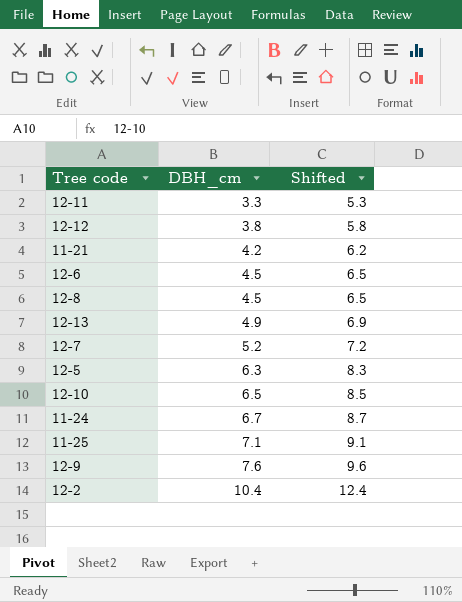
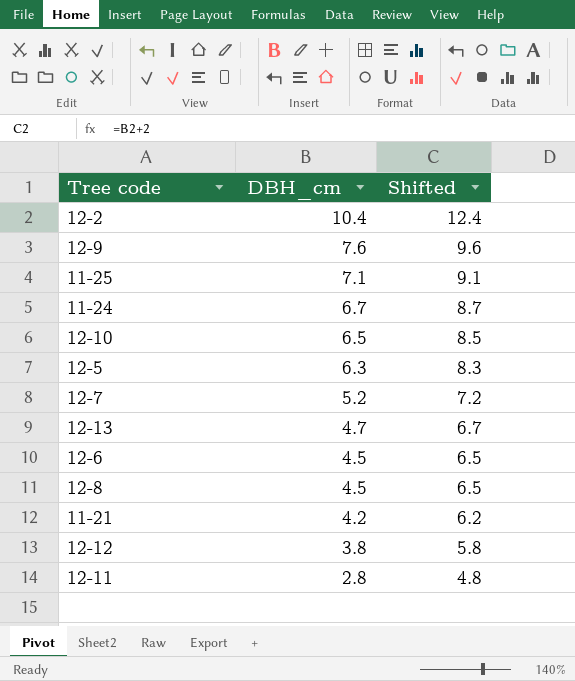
row order: DBH_cm ascending -> DBH_cm descending
12-13 | DBH_cm: 4.9 -> 4.7
12-13 | Shifted: 6.9 -> 6.7
12-11 | DBH_cm: 3.3 -> 2.8
12-11 | Shifted: 5.3 -> 4.8

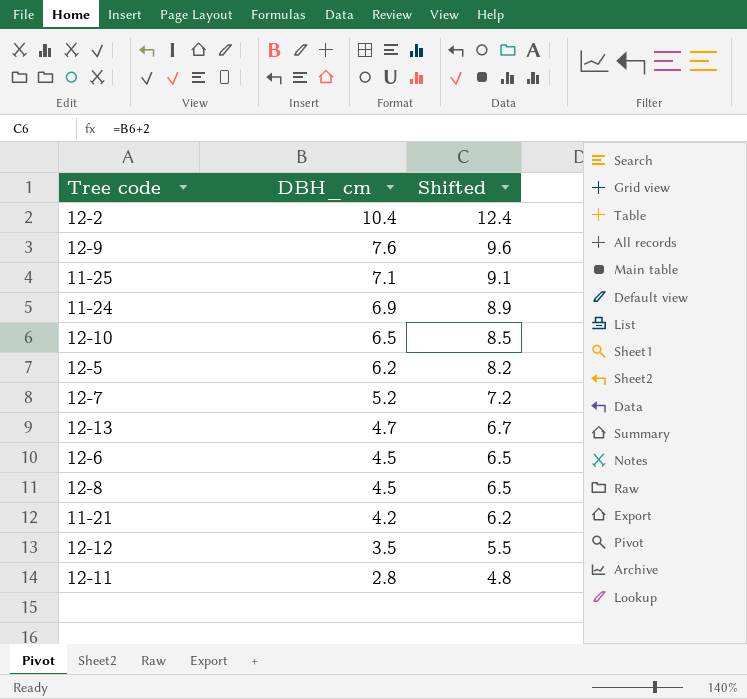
11-24 | DBH_cm: 6.7 -> 6.9
11-24 | Shifted: 8.7 -> 8.9
12-5 | DBH_cm: 6.3 -> 6.2
12-5 | Shifted: 8.3 -> 8.2
12-12 | DBH_cm: 3.8 -> 3.5
12-12 | Shifted: 5.8 -> 5.5

